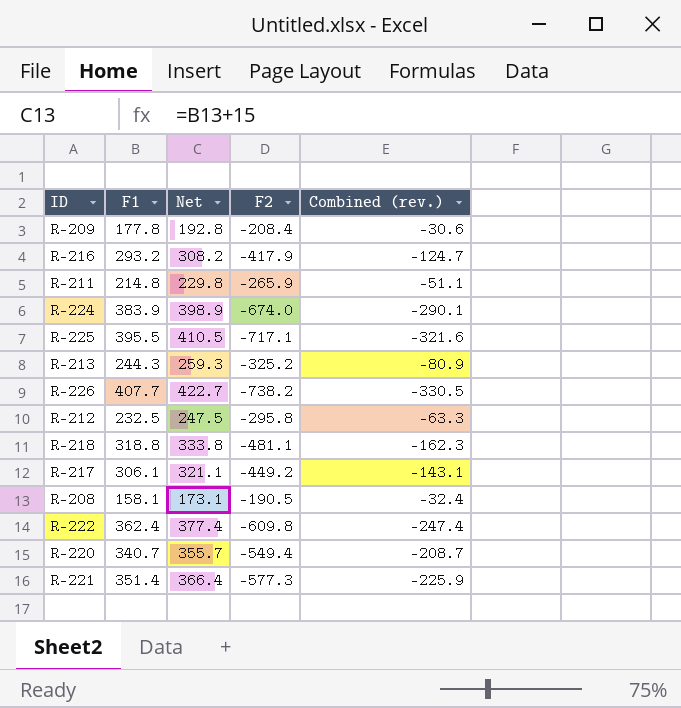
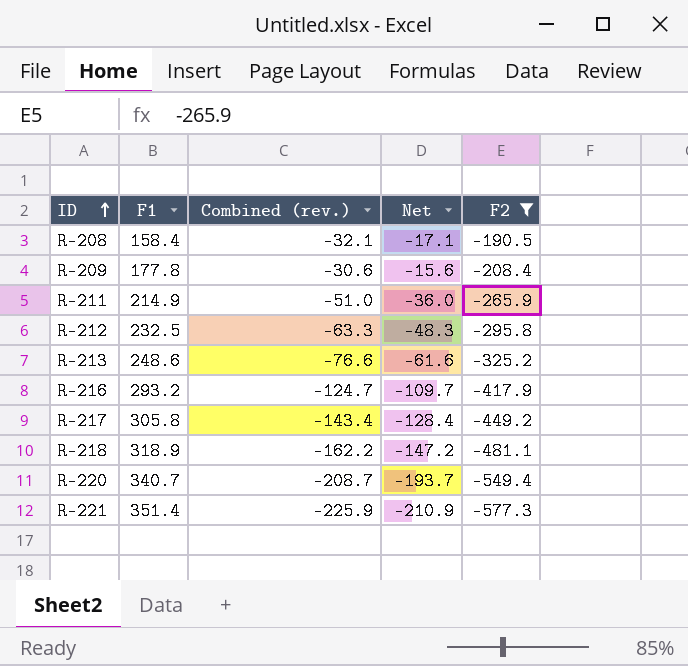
filter: none -> F2 >= -577.3
row order: none -> ID ascending
column Combined (rev.) | position: 5 -> 3
column Net | formula: [F1] + 15 -> [Combined (rev.)] + 15
R-208 | F1: 158.1 -> 158.4
R-208 | Combined (rev.): -32.4 -> -32.1
R-211 | F1: 214.8 -> 214.9
R-211 | Combined (rev.): -51.1 -> -51.0
R-213 | F1: 244.3 -> 248.6
R-213 | Combined (rev.): -80.9 -> -76.6
R-217 | F1: 306.1 -> 305.8
R-217 | Combined (rev.): -143.1 -> -143.4
R-218 | F1: 318.8 -> 318.9
R-218 | Combined (rev.): -162.3 -> -162.2

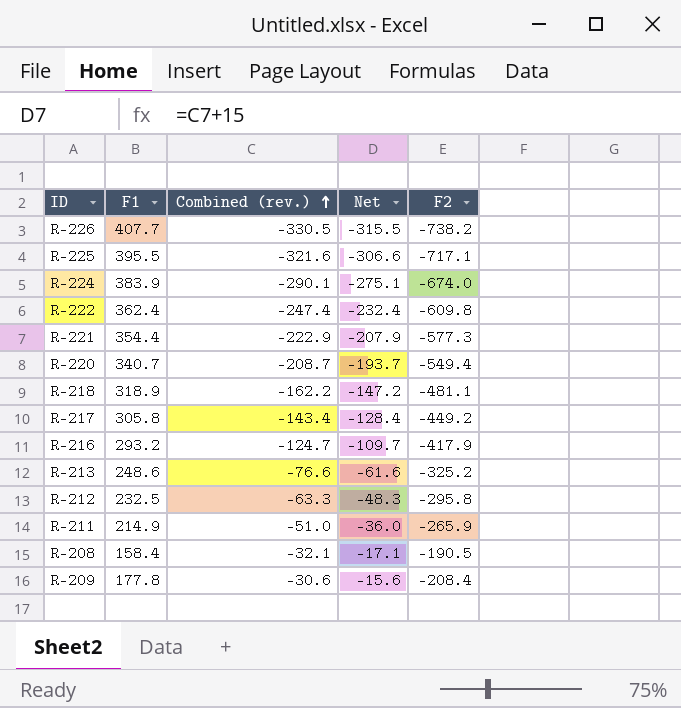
filter: F2 >= -577.3 -> none
row order: ID ascending -> Combined (rev.) ascending
R-221 | F1: 351.4 -> 354.4
R-221 | Combined (rev.): -225.9 -> -222.9
R-221 | Net: -210.9 -> -207.9

